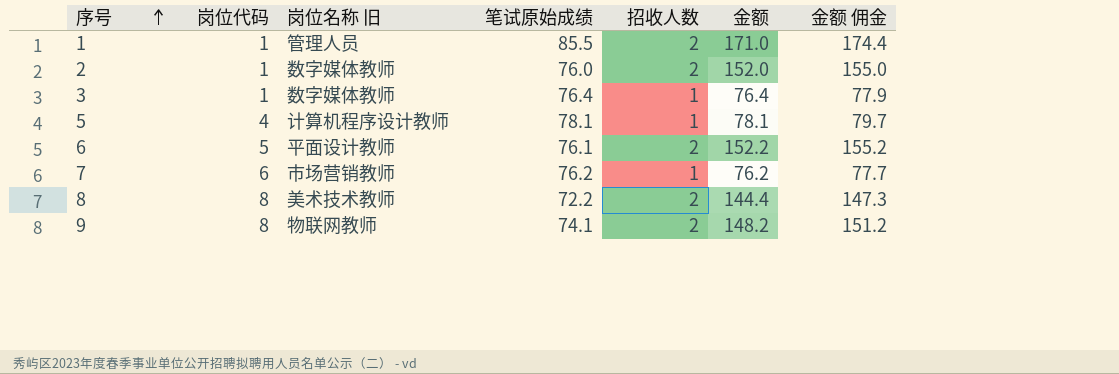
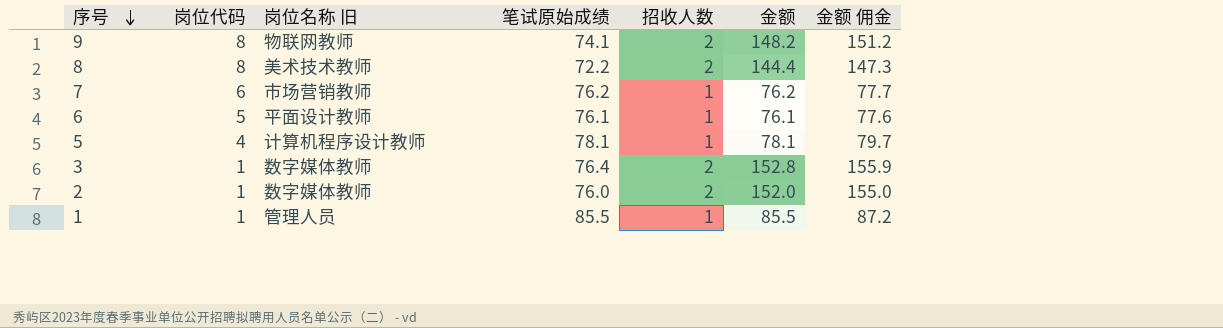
row order: 序号 ascending -> 序号 descending
6 | 招收人数: 2 -> 1
6 | 金额: 152.2 -> 76.1
6 | 金额 佣金: 155.2 -> 77.6
3 | 招收人数: 1 -> 2
3 | 金额: 76.4 -> 152.8
3 | 金额 佣金: 77.9 -> 155.9
1 | 招收人数: 2 -> 1
1 | 金额: 171.0 -> 85.5
1 | 金额 佣金: 174.4 -> 87.2

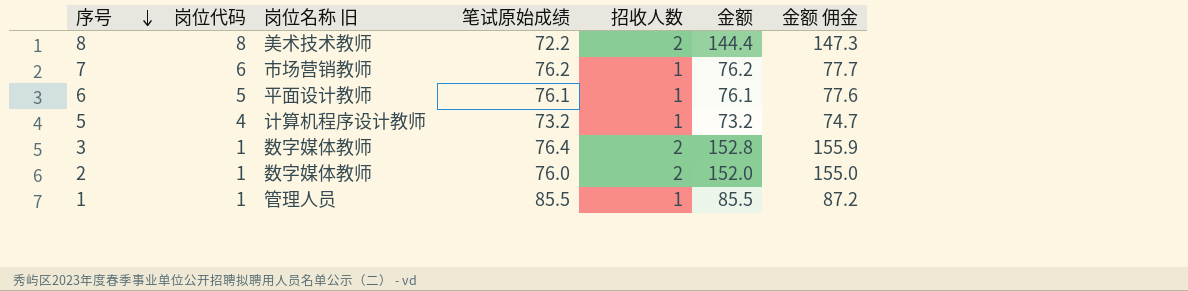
row 9: 8 | 物联网教师 | 74.1 | 2 | 148.2 | 151.2 -> none
5 | 笔试原始成绩: 78.1 -> 73.2
5 | 金额: 78.1 -> 73.2
5 | 金额 佣金: 79.7 -> 74.7

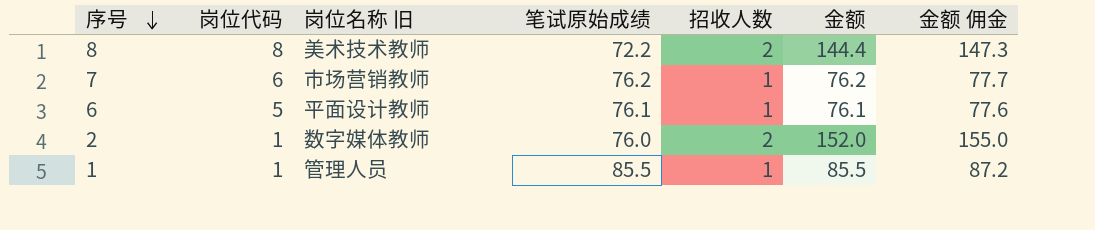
row 5: 4 | 计算机程序设计教师 | 73.2 | 1 | 73.2 | 74.7 -> none
row 3: 1 | 数字媒体教师 | 76.4 | 2 | 152.8 | 155.9 -> none

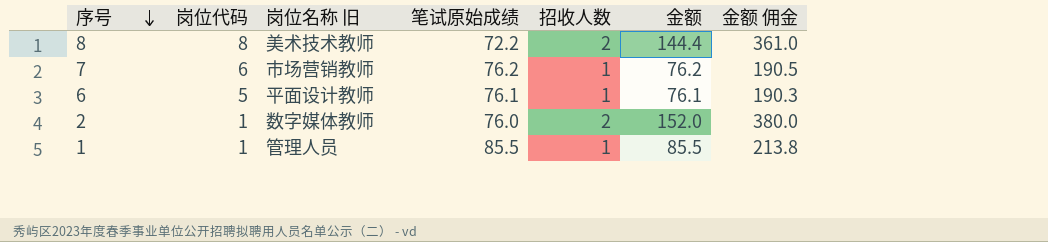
column 金额 佣金 | formula: [金额] * 1.02 -> [金额] * 2.5

